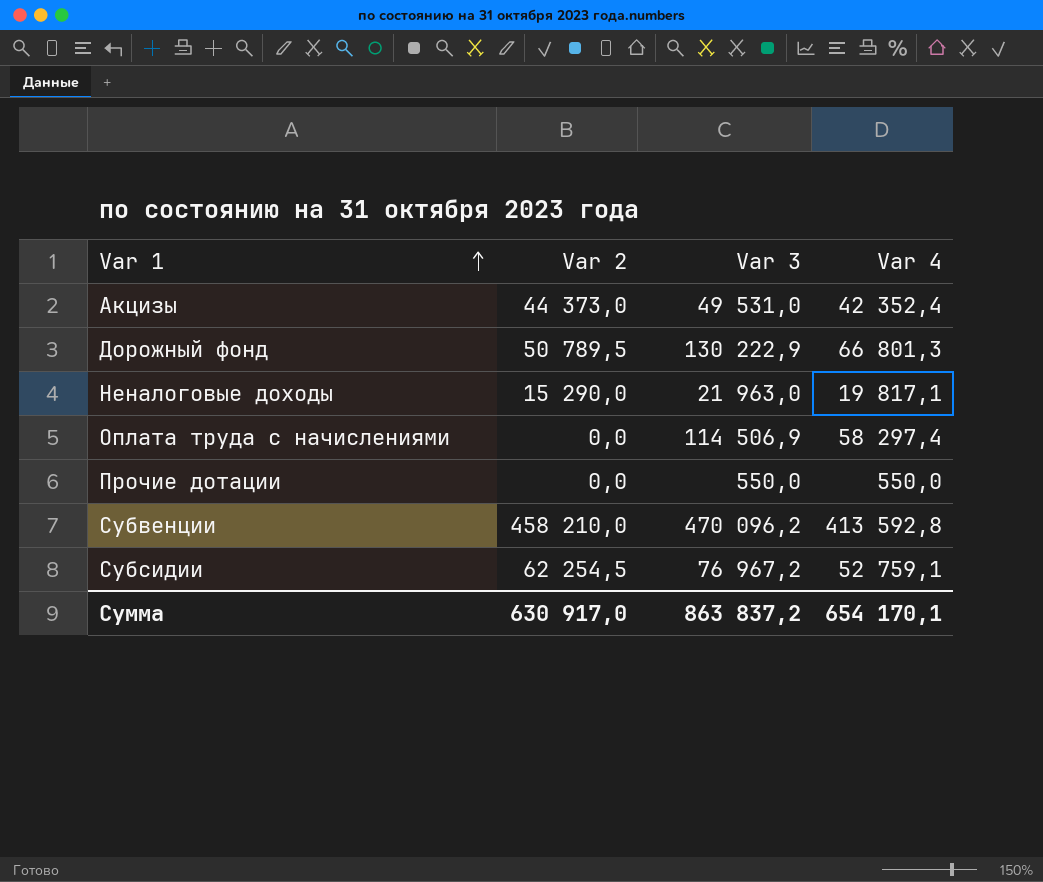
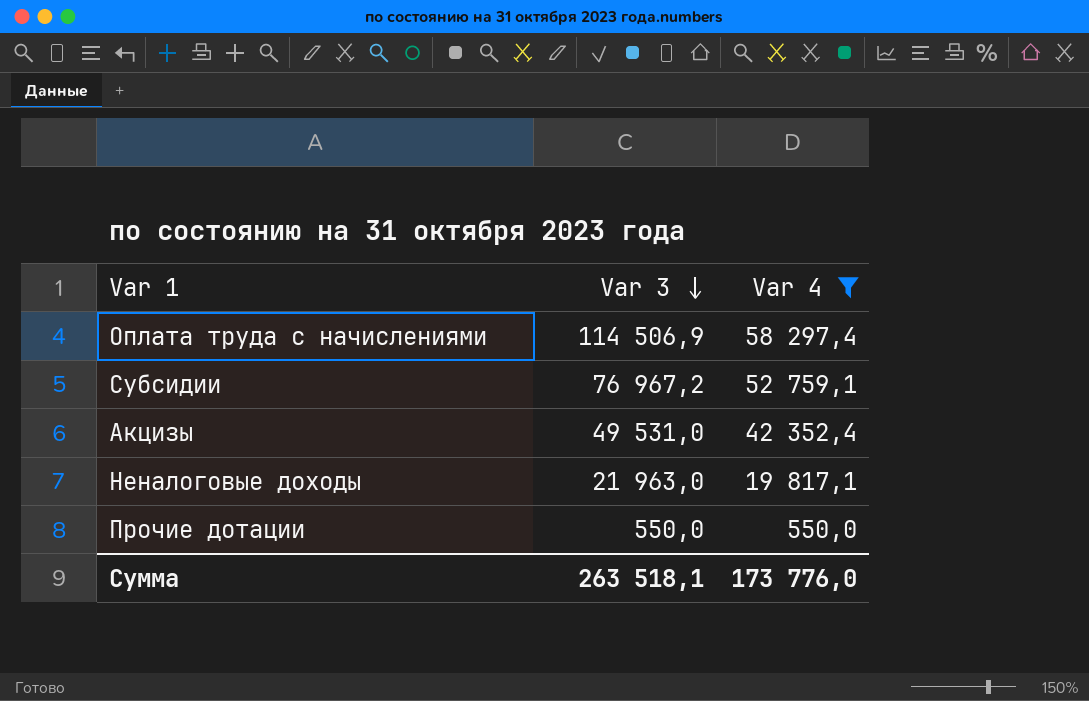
filter: none -> Var 4 <= 58 297,4
row order: Var 1 ascending -> Var 3 descending
column Var 2 | position: 2 -> none
Сумма | Var 3: 863 837,2 -> 263 518,1
Сумма | Var 4: 654 170,1 -> 173 776,0

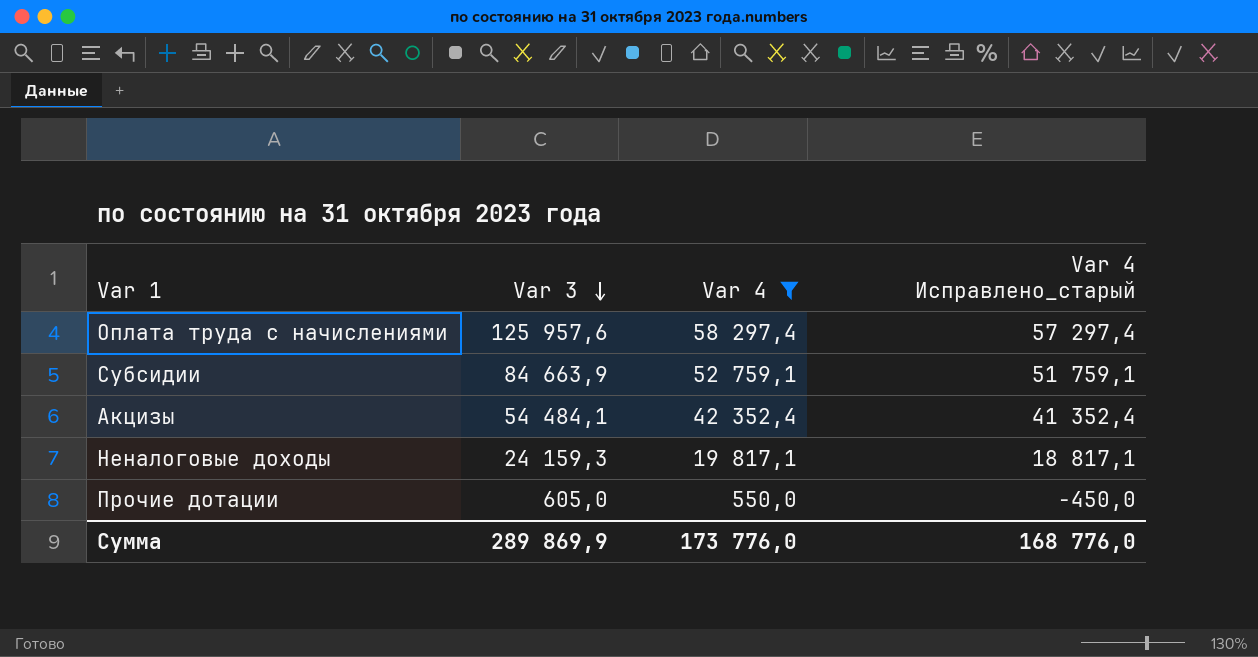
column Var 4 Исправлено_старый | formula: none -> [Var 4] - 1000
Оплата труда с начислениями | Var 3: 114 506,9 -> 125 957,6
Субсидии | Var 3: 76 967,2 -> 84 663,9
Акцизы | Var 3: 49 531,0 -> 54 484,1
Неналоговые доходы | Var 3: 21 963,0 -> 24 159,3
Прочие дотации | Var 3: 550,0 -> 605,0
Сумма | Var 3: 263 518,1 -> 289 869,9

